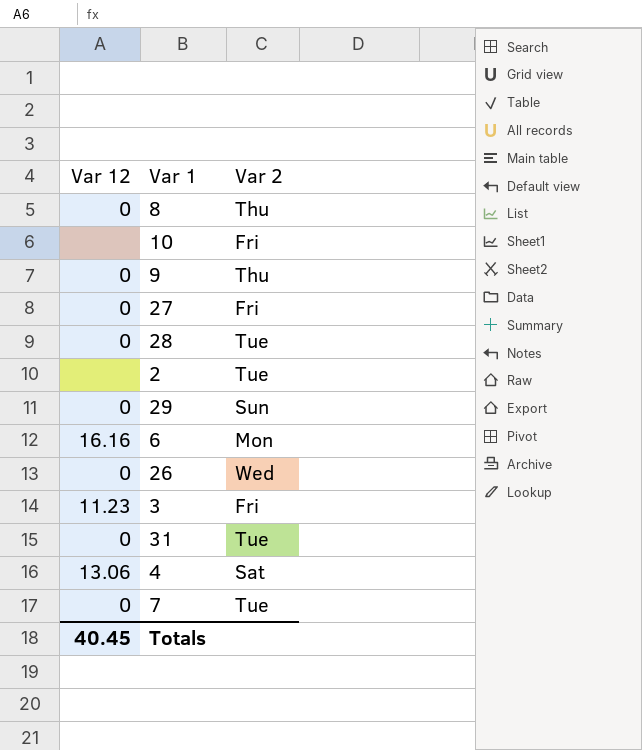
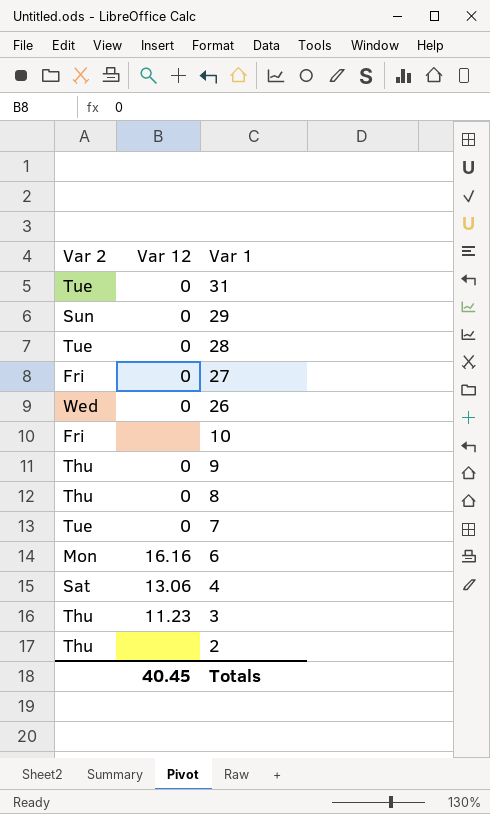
row order: none -> Var 1 descending
column Var 2 | position: 3 -> 1
3 | Var 2: Fri -> Thu
2 | Var 2: Tue -> Thu

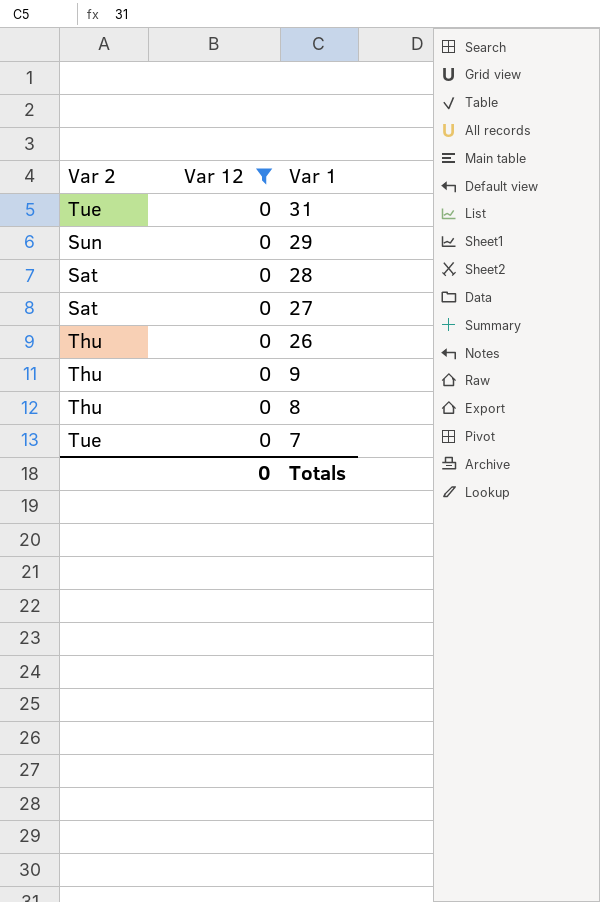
filter: none -> Var 12 = 0
28 | Var 2: Tue -> Sat
27 | Var 2: Fri -> Sat
26 | Var 2: Wed -> Thu
Totals | Var 12: 40.45 -> 0

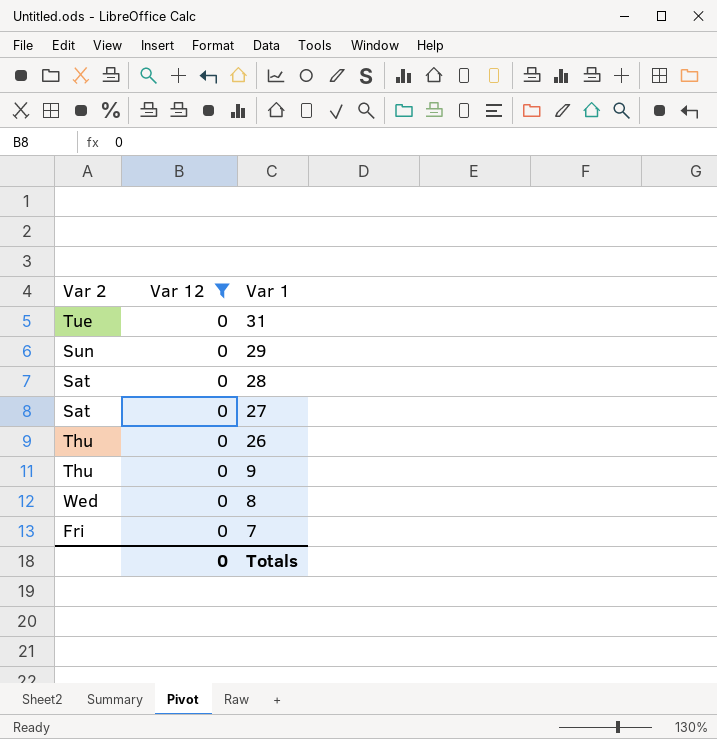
8 | Var 2: Thu -> Wed
7 | Var 2: Tue -> Fri

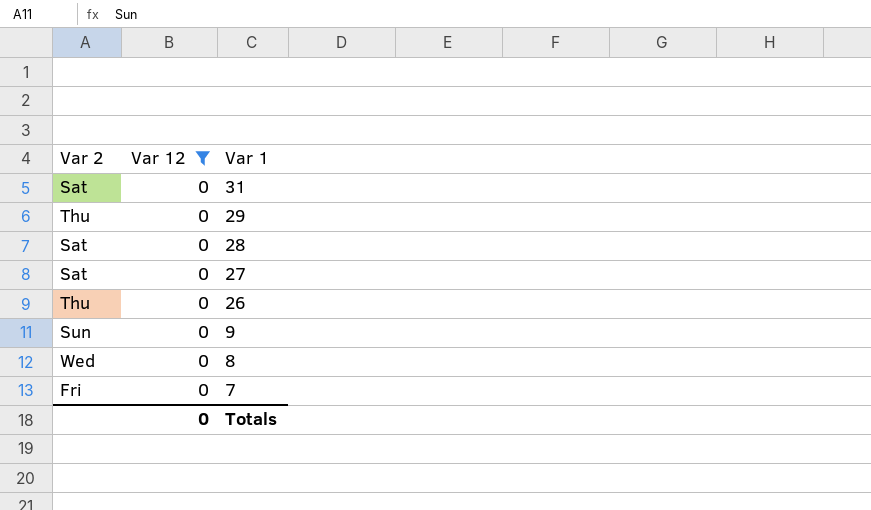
31 | Var 2: Tue -> Sat
29 | Var 2: Sun -> Thu
9 | Var 2: Thu -> Sun

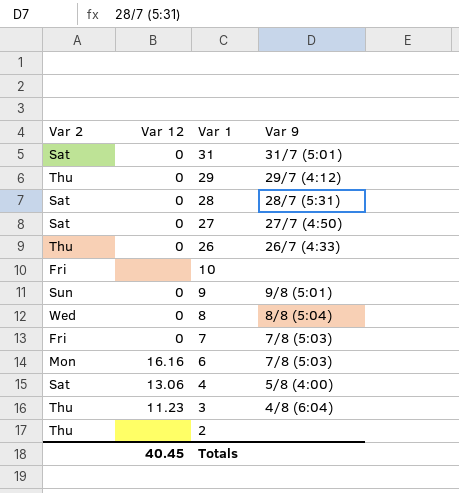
filter: Var 12 = 0 -> none
column Var 9 | position: none -> 4
Totals | Var 12: 0 -> 40.45

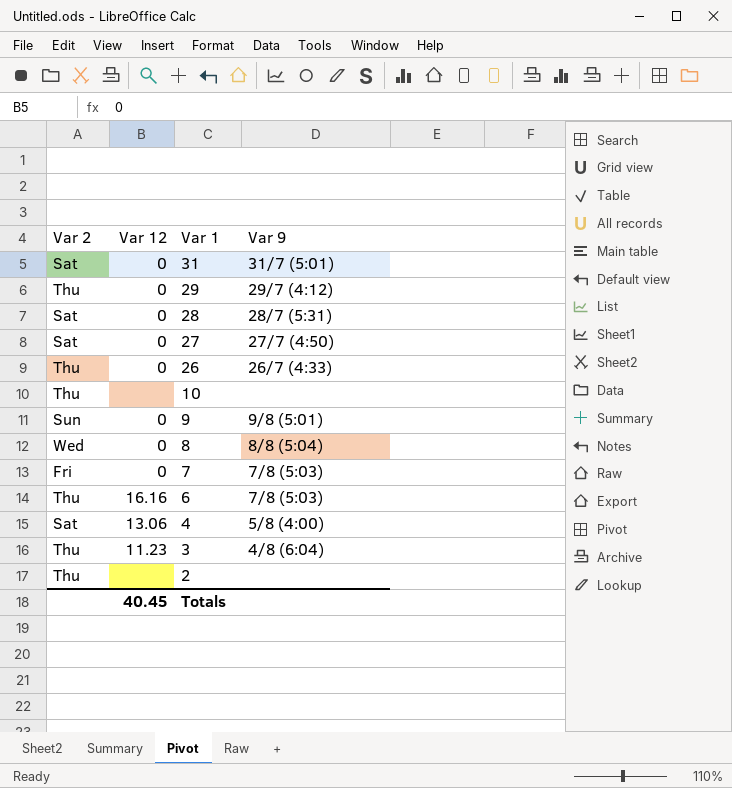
10 | Var 2: Fri -> Thu
6 | Var 2: Mon -> Thu

